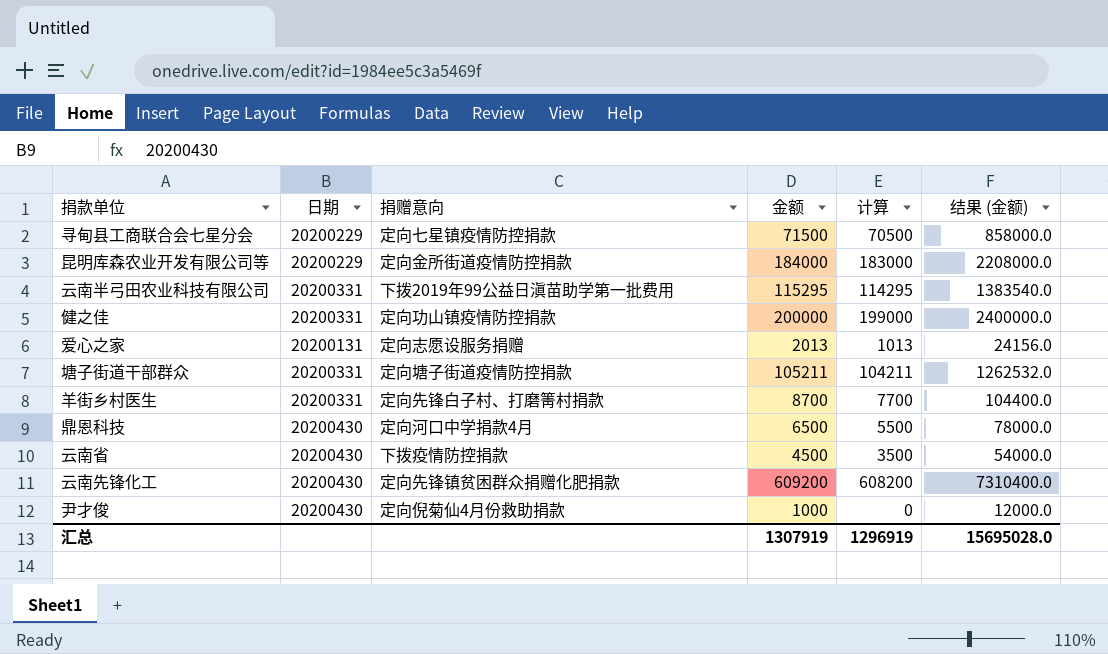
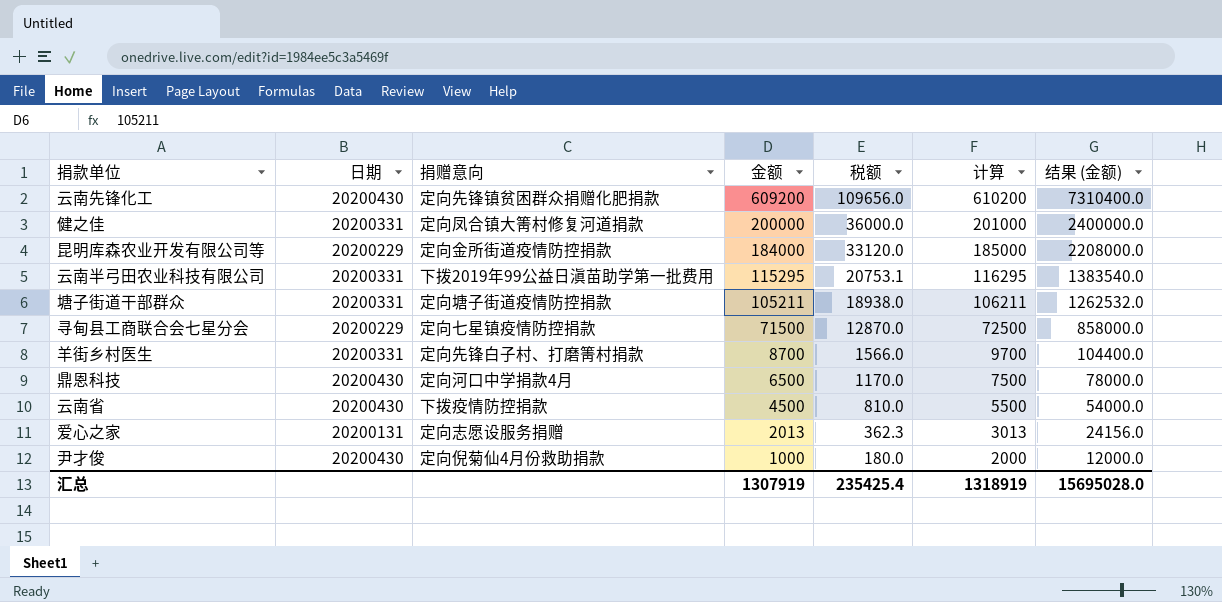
row order: none -> 金额 descending
column 税额 | formula: none -> [金额] * 0.18
column 计算 | formula: [金额] - 1000 -> [金额] + 1000
健之佳 | 捐赠意向: 定向功山镇疫情防控捐款 -> 定向凤合镇大箐村修复河道捐款
汇总 | 计算: 1296919 -> 1318919

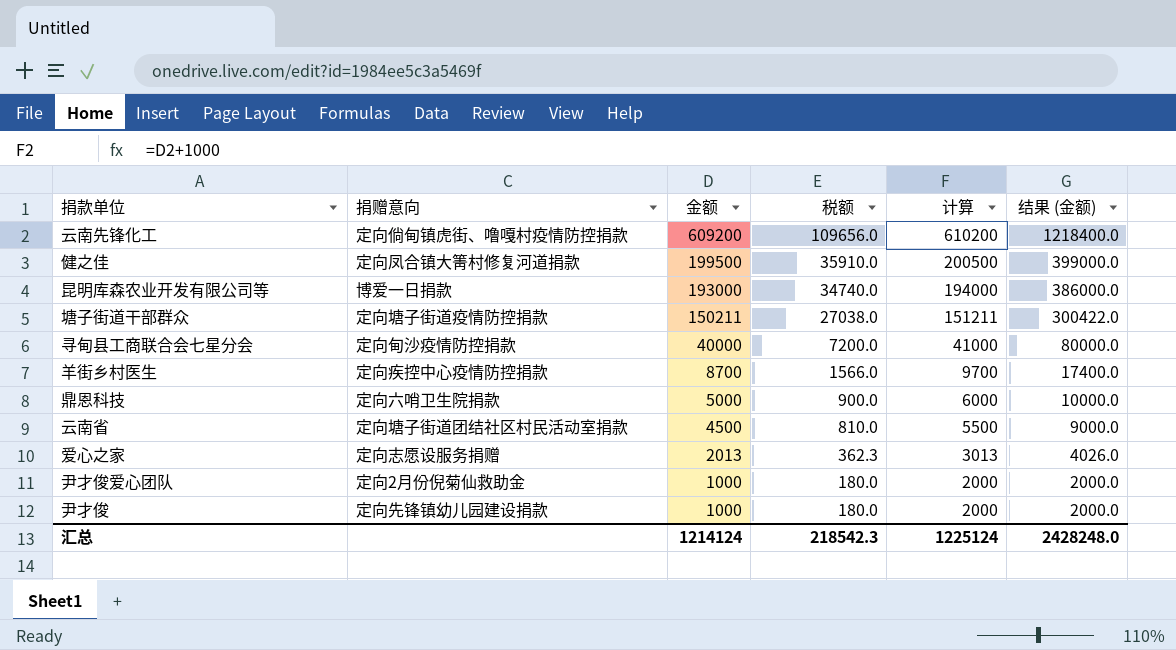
column 日期 | position: 2 -> none
column 结果 (金额) | formula: [金额] * 12 -> [金额] * 2
row 云南半弓田农业科技有限公司: 20200331 | 下拨2019年99公益日滇苗助学第一批费用 | 115295 | 20753.1 | 116295 | 1383540.0 -> none
云南先锋化工 | 捐赠意向: 定向先锋镇贫困群众捐赠化肥捐款 -> 定向倘甸镇虎街、噜嘎村疫情防控捐款
健之佳 | 金额: 200000 -> 199500
健之佳 | 税额: 36000.0 -> 35910.0
健之佳 | 计算: 201000 -> 200500
昆明库森农业开发有限公司等 | 捐赠意向: 定向金所街道疫情防控捐款 -> 博爱一日捐款
昆明库森农业开发有限公司等 | 金额: 184000 -> 193000
昆明库森农业开发有限公司等 | 税额: 33120.0 -> 34740.0
昆明库森农业开发有限公司等 | 计算: 185000 -> 194000
塘子街道干部群众 | 金额: 105211 -> 150211
塘子街道干部群众 | 税额: 18938.0 -> 27038.0
塘子街道干部群众 | 计算: 106211 -> 151211
寻甸县工商联合会七星分会 | 捐赠意向: 定向七星镇疫情防控捐款 -> 定向甸沙疫情防控捐款
寻甸县工商联合会七星分会 | 金额: 71500 -> 40000
寻甸县工商联合会七星分会 | 税额: 12870.0 -> 7200.0
寻甸县工商联合会七星分会 | 计算: 72500 -> 41000
羊街乡村医生 | 捐赠意向: 定向先锋白子村、打磨箐村捐款 -> 定向疾控中心疫情防控捐款
鼎恩科技 | 捐赠意向: 定向河口中学捐款4月 -> 定向六哨卫生院捐款
鼎恩科技 | 金额: 6500 -> 5000
鼎恩科技 | 税额: 1170.0 -> 900.0
鼎恩科技 | 计算: 7500 -> 6000
云南省 | 捐赠意向: 下拨疫情防控捐款 -> 定向塘子街道团结社区村民活动室捐款
row 尹才俊爱心团队: none -> 定向2月份倪菊仙救助金 | 1000 | 180.0 | 2000 | 2000.0
尹才俊 | 捐赠意向: 定向倪菊仙4月份救助捐款 -> 定向先锋镇幼儿园建设捐款
汇总 | 金额: 1307919 -> 1214124
汇总 | 税额: 235425.4 -> 218542.3
汇总 | 计算: 1318919 -> 1225124
汇总 | 结果 (金额): 15695028.0 -> 2428248.0

